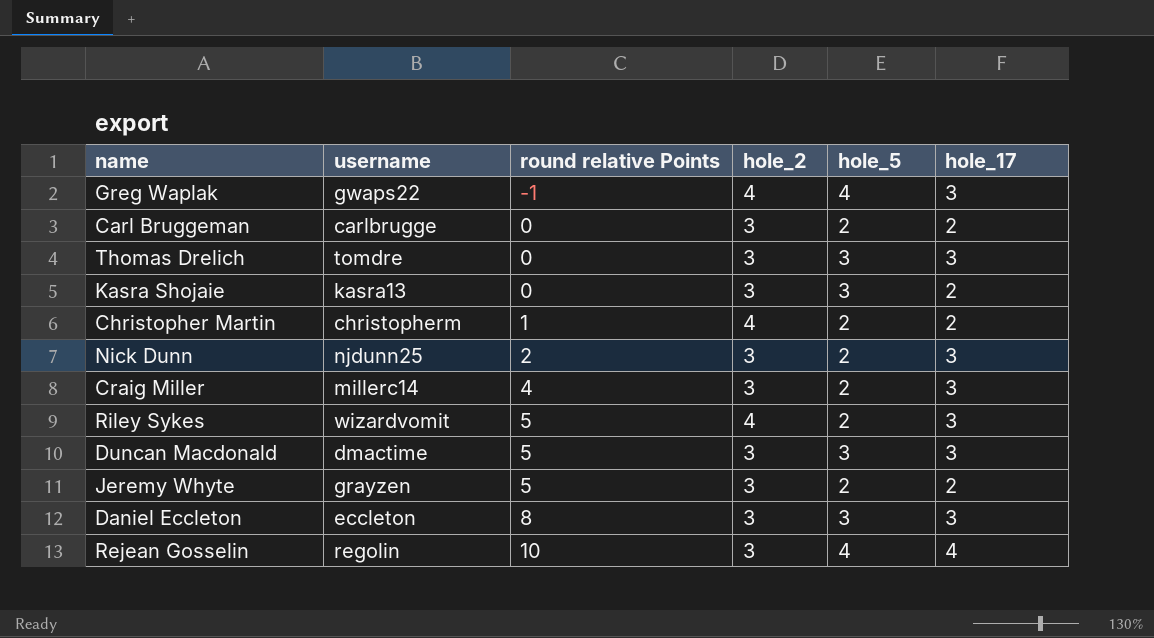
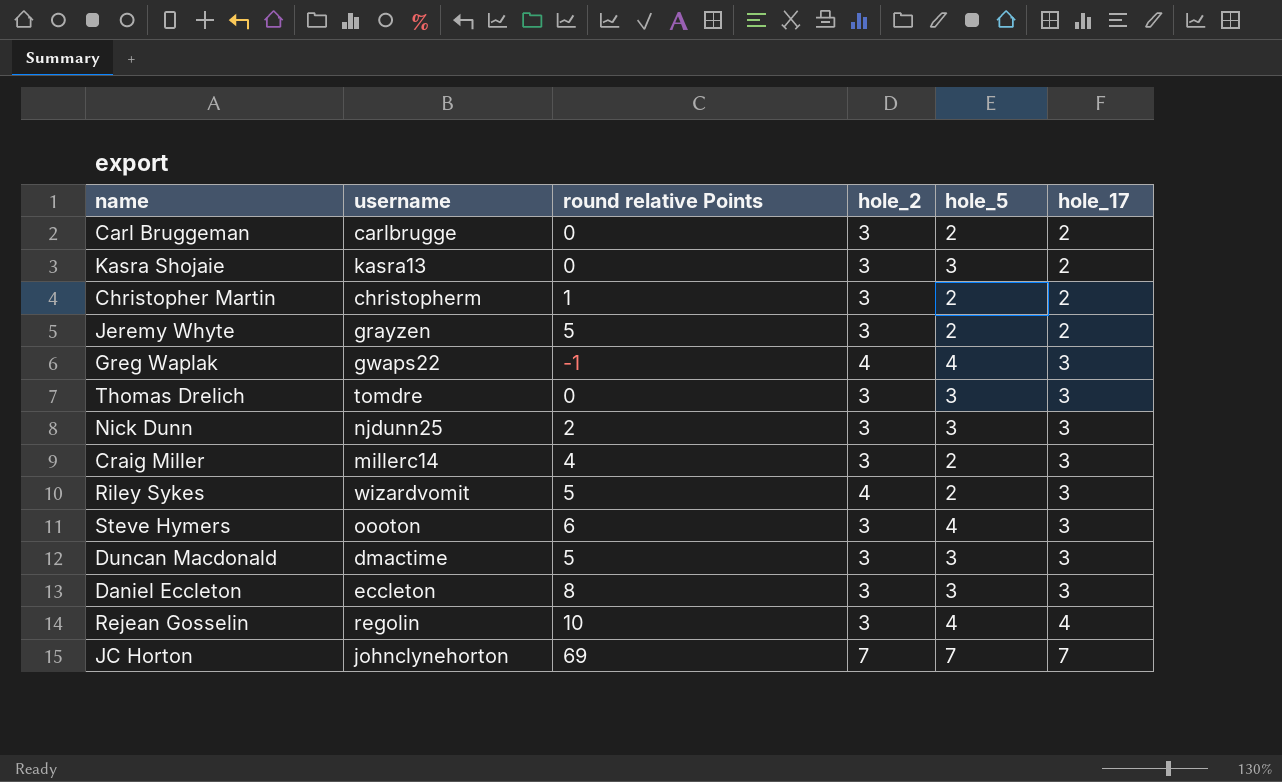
row order: round relative Points ascending -> hole_17 ascending
Christopher Martin | hole_2: 4 -> 3
Nick Dunn | hole_5: 2 -> 3
row Steve Hymers: none -> oooton | 6 | 3 | 4 | 3
row JC Horton: none -> johnclynehorton | 69 | 7 | 7 | 7

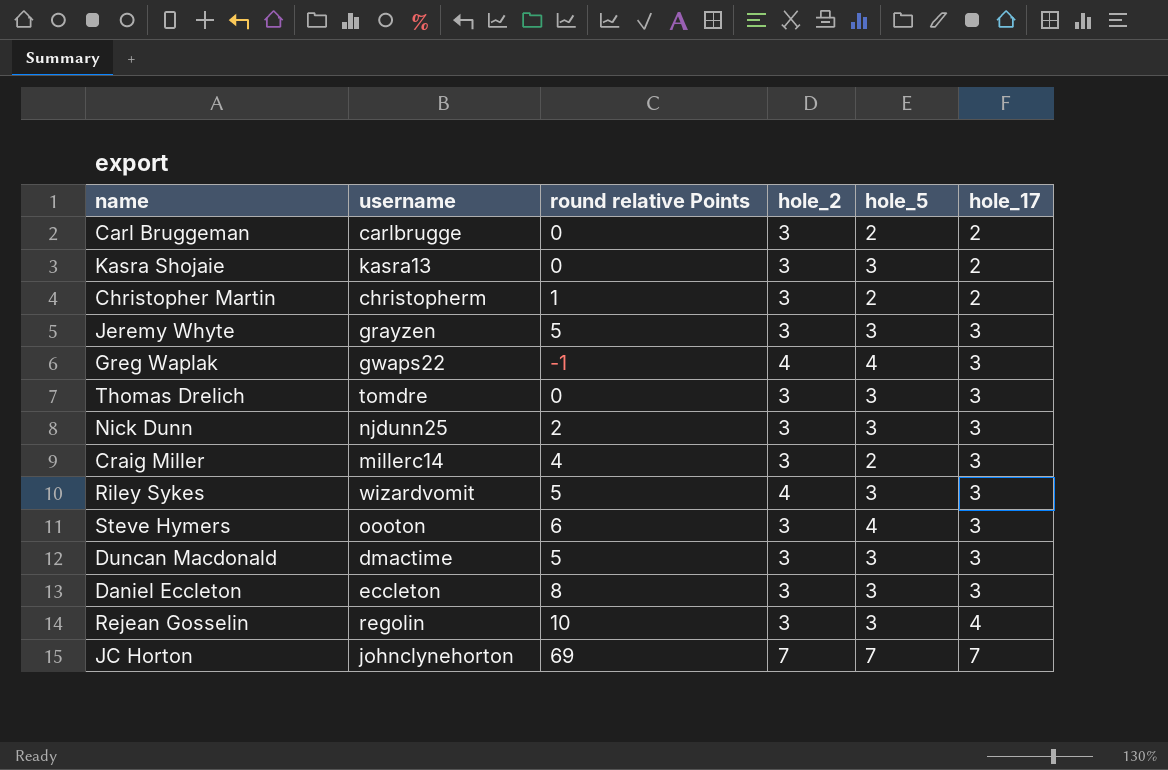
Jeremy Whyte | hole_5: 2 -> 3
Jeremy Whyte | hole_17: 2 -> 3
Riley Sykes | hole_5: 2 -> 3
Rejean Gosselin | hole_5: 4 -> 3

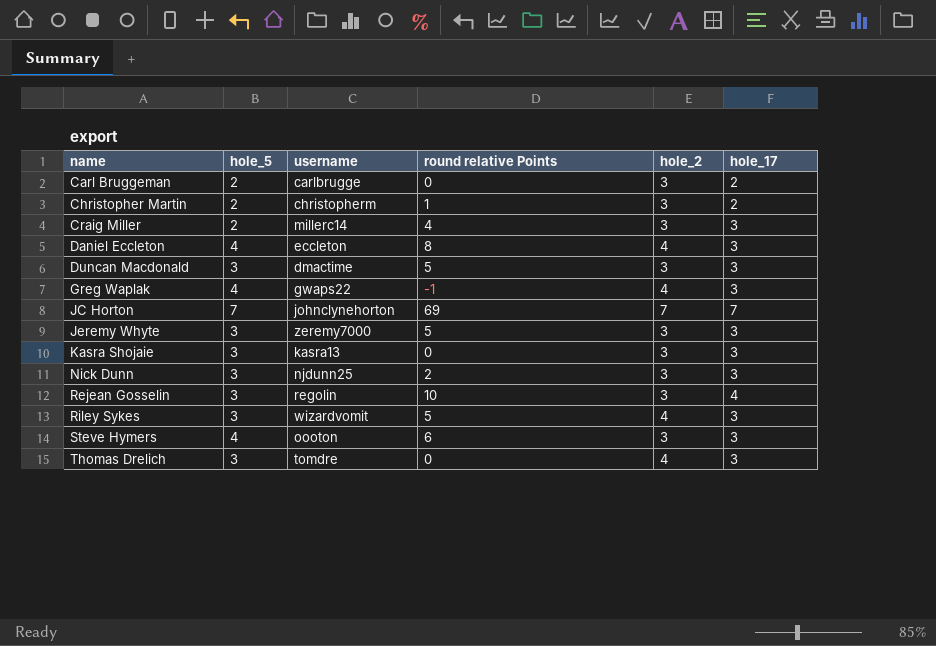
row order: hole_17 ascending -> name ascending
column hole_5 | position: 5 -> 2
Daniel Eccleton | hole_5: 3 -> 4
Daniel Eccleton | hole_2: 3 -> 4
Jeremy Whyte | username: grayzen -> zeremy7000
Kasra Shojaie | hole_17: 2 -> 3
Thomas Drelich | hole_2: 3 -> 4

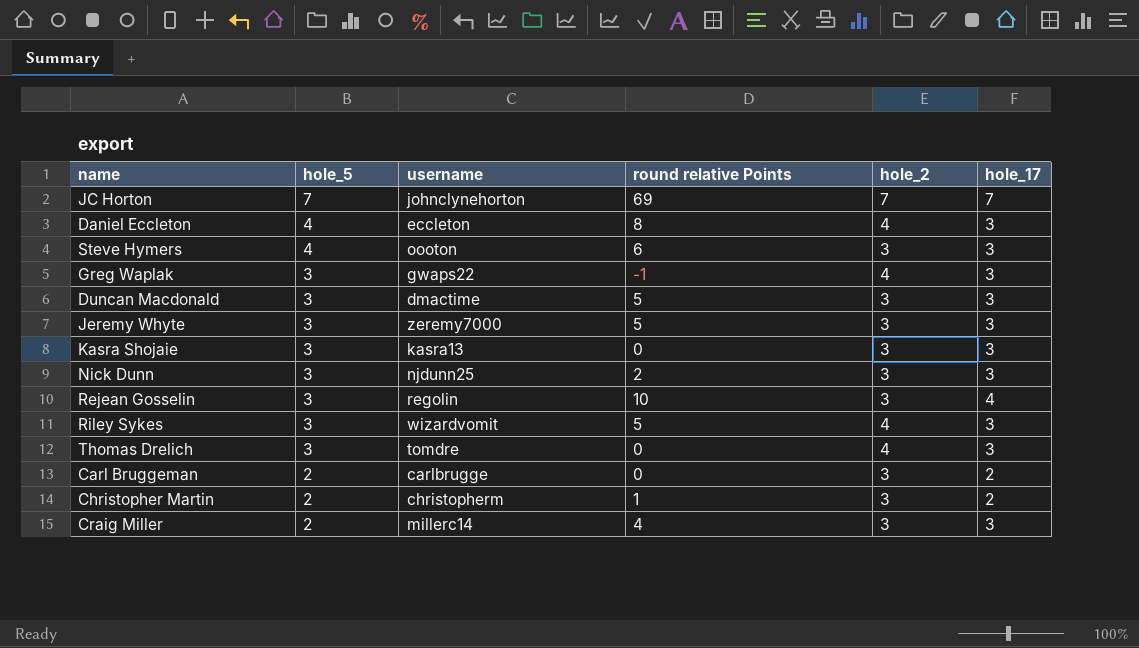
row order: name ascending -> hole_5 descending
Greg Waplak | hole_5: 4 -> 3

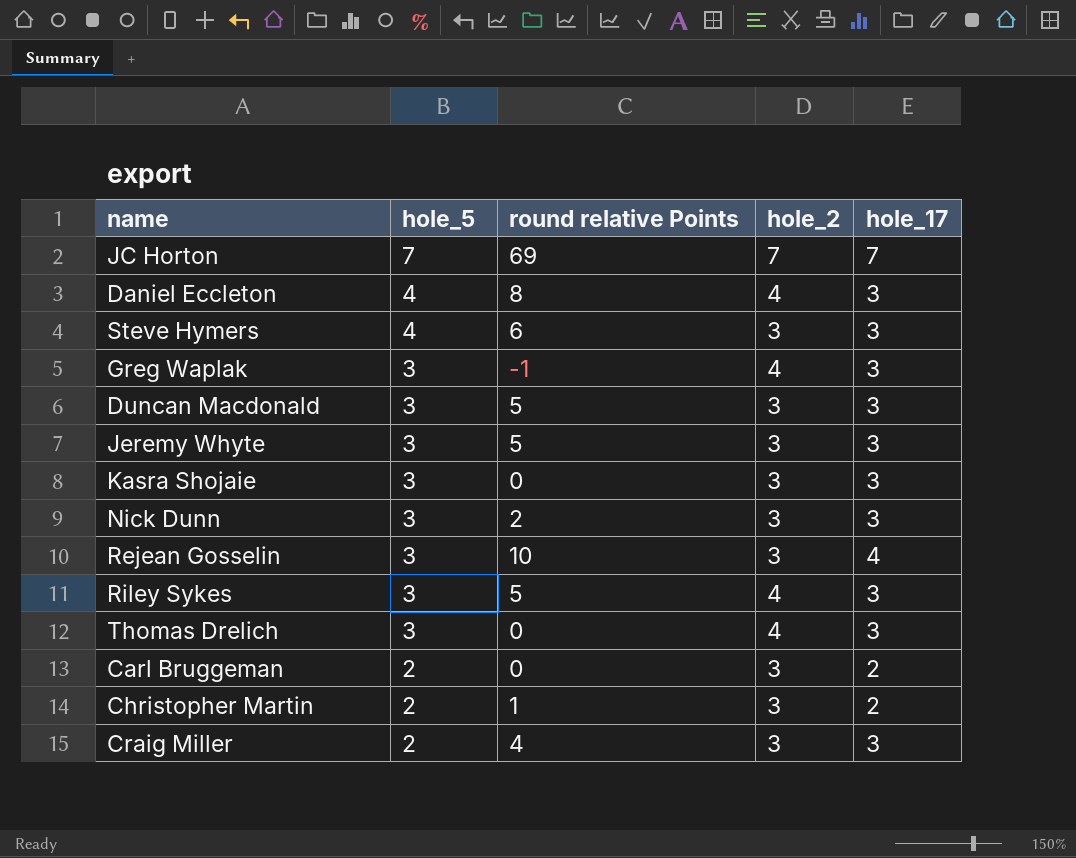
column username | position: 3 -> none

